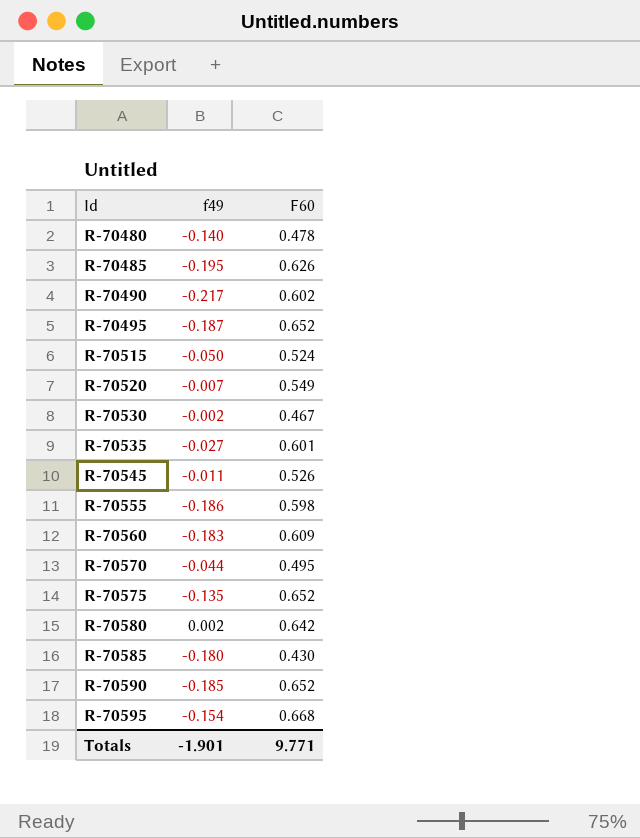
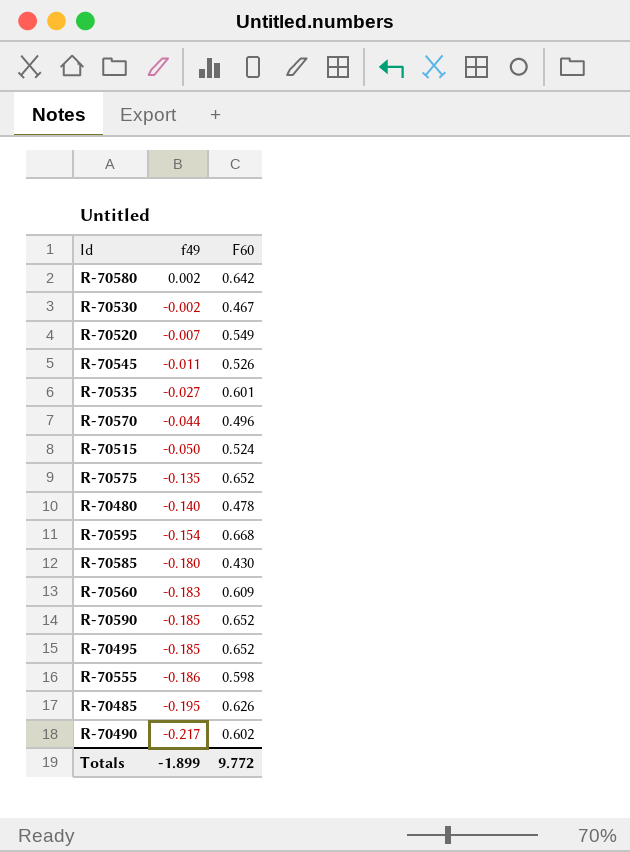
row order: Id ascending -> f49 descending
R-70570 | F60: 0.495 -> 0.496
R-70495 | f49: -0.187 -> -0.185
Totals | f49: -1.901 -> -1.899
Totals | F60: 9.771 -> 9.772

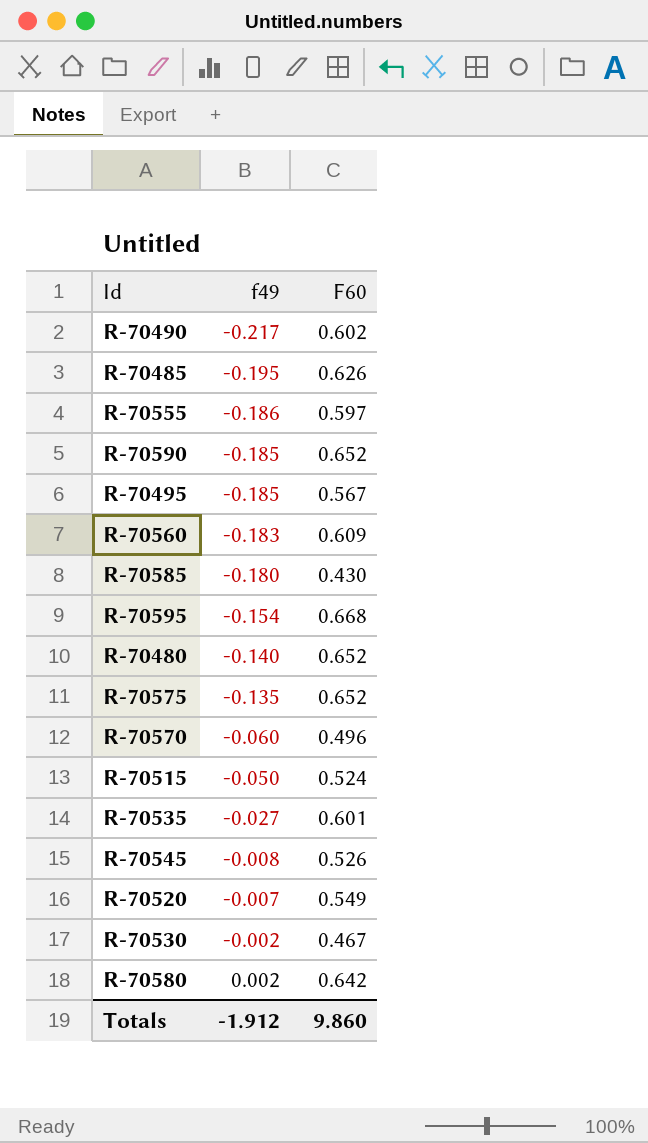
row order: f49 descending -> f49 ascending
R-70555 | F60: 0.598 -> 0.597
R-70495 | F60: 0.652 -> 0.567
R-70480 | F60: 0.478 -> 0.652
R-70570 | f49: -0.044 -> -0.060
R-70545 | f49: -0.011 -> -0.008
Totals | f49: -1.899 -> -1.912
Totals | F60: 9.772 -> 9.860

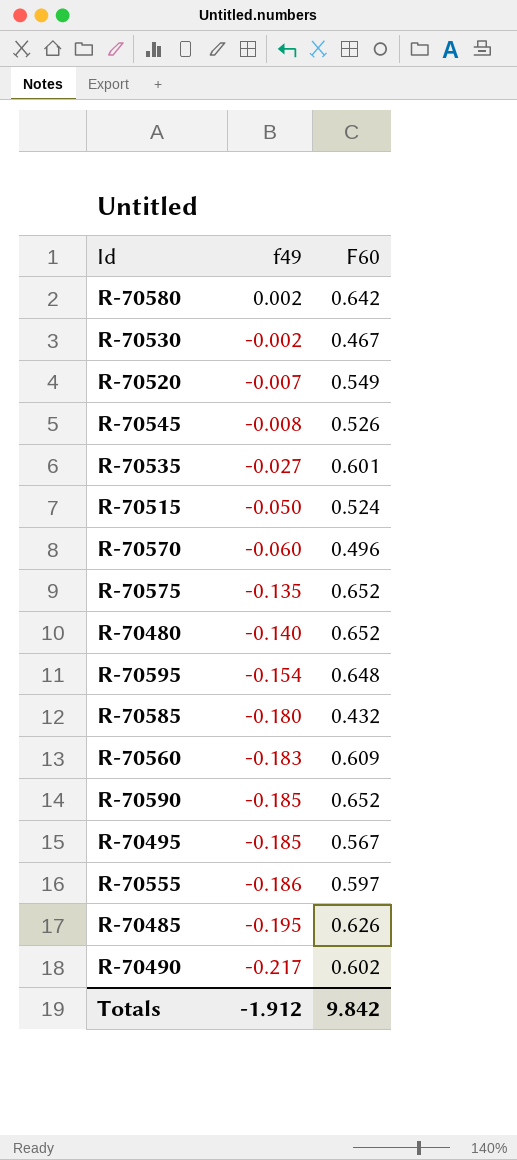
row order: f49 ascending -> f49 descending
R-70595 | F60: 0.668 -> 0.648
R-70585 | F60: 0.430 -> 0.432
Totals | F60: 9.860 -> 9.842

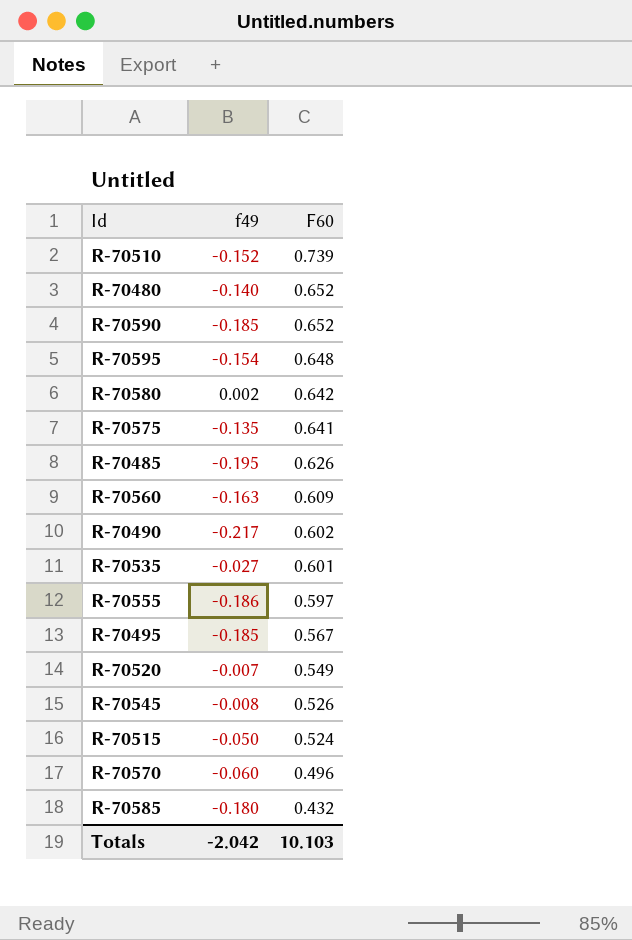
row order: f49 descending -> F60 descending
row R-70530: -0.002 | 0.467 -> none
row R-70510: none -> -0.152 | 0.739
R-70575 | F60: 0.652 -> 0.641
R-70560 | f49: -0.183 -> -0.163
Totals | f49: -1.912 -> -2.042
Totals | F60: 9.842 -> 10.103

